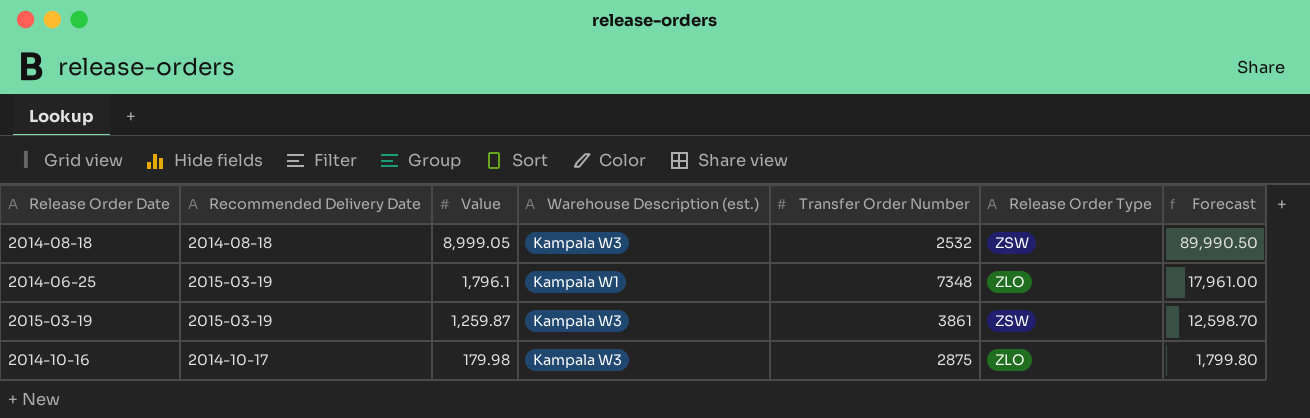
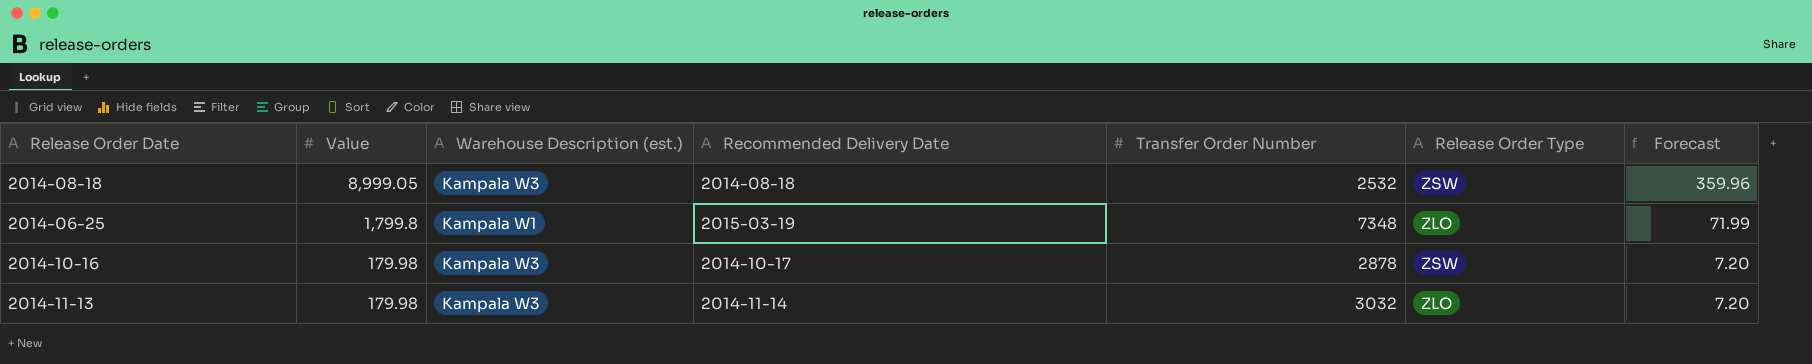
column Recommended Delivery Date | position: 2 -> 4
column Forecast | formula: [Value] * 10 -> [Value] * 0.04
row 2015-03-19: 2015-03-19 | 1,259.87 | Kampala W3 | 3861 | ZSW | 12,598.70 -> none
2014-06-25 | Value: 1,796.1 -> 1,799.8
2014-10-16 | Transfer Order Number: 2875 -> 2878
2014-10-16 | Release Order Type: ZLO -> ZSW
row 2014-11-13: none -> 179.98 | Kampala W3 | 2014-11-14 | 3032 | ZLO | 7.20

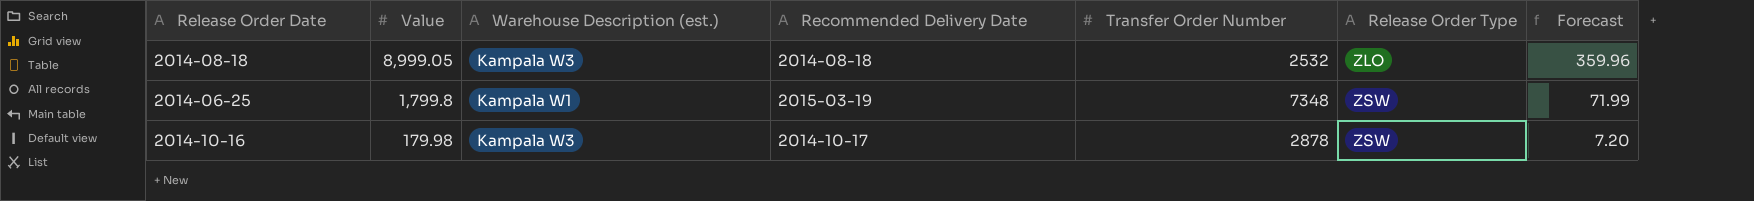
row 2014-11-13: 179.98 | Kampala W3 | 2014-11-14 | 3032 | ZLO | 7.20 -> none
2014-08-18 | Release Order Type: ZSW -> ZLO
2014-06-25 | Release Order Type: ZLO -> ZSW

